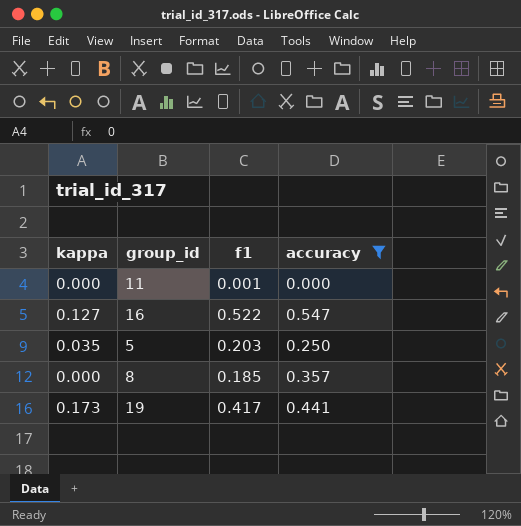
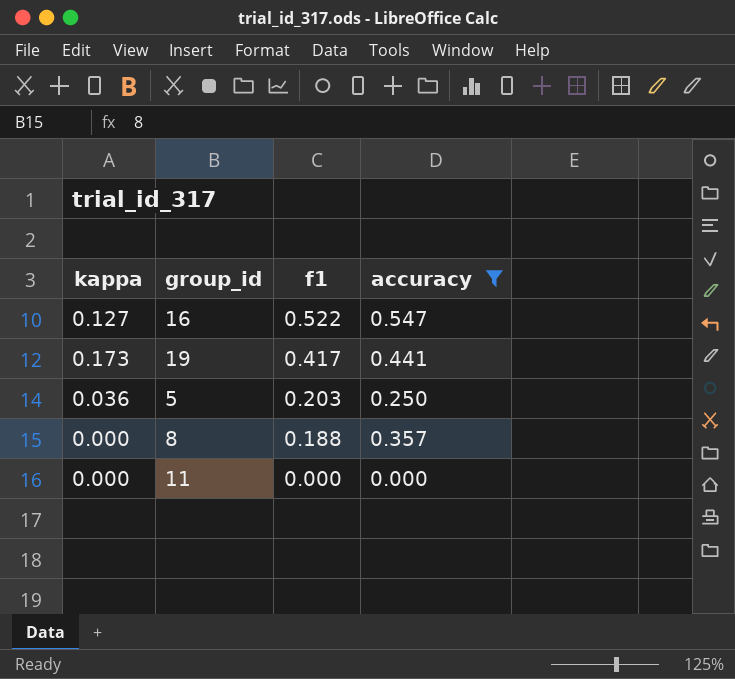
row order: none -> f1 descending
5 | kappa: 0.035 -> 0.036
8 | f1: 0.185 -> 0.188
11 | f1: 0.001 -> 0.000

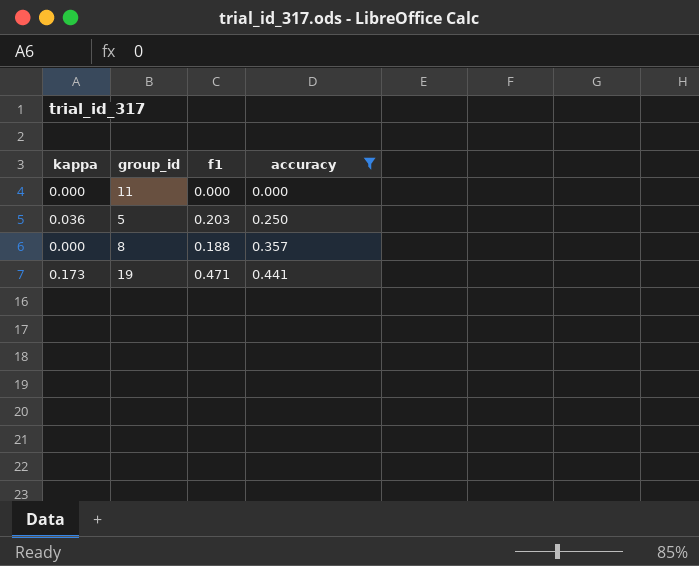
row order: f1 descending -> accuracy ascending
row 16: 0.127 | 0.522 | 0.547 -> none
19 | f1: 0.417 -> 0.471

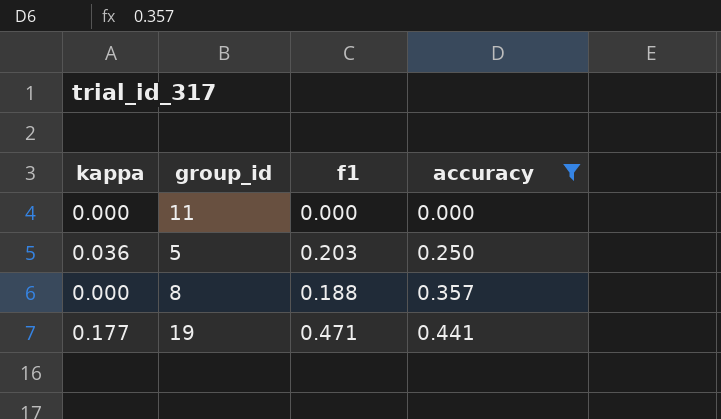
19 | kappa: 0.173 -> 0.177

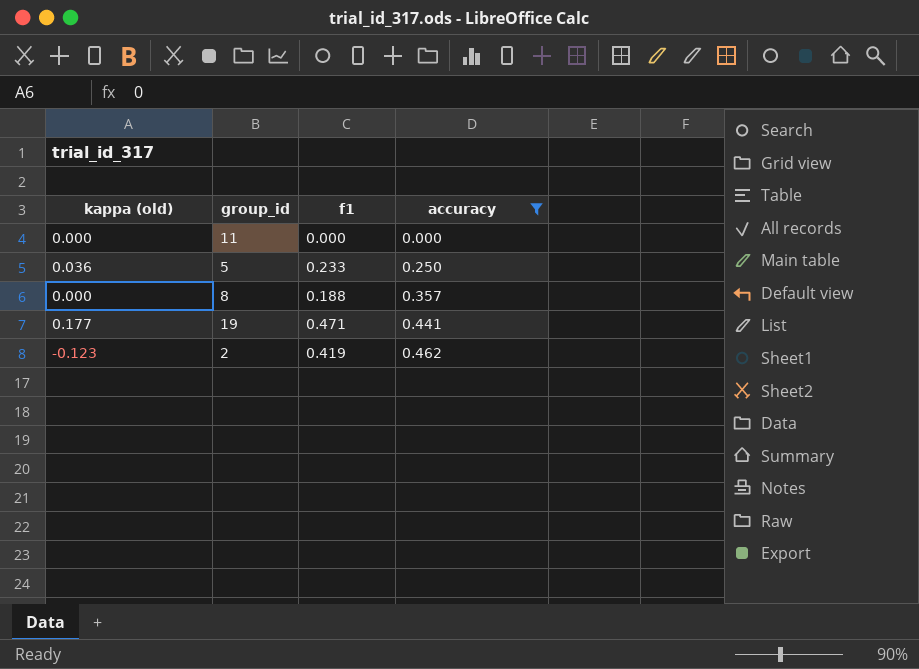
column name: kappa -> kappa (old)
5 | f1: 0.203 -> 0.233
row 2: none -> -0.123 | 0.419 | 0.462

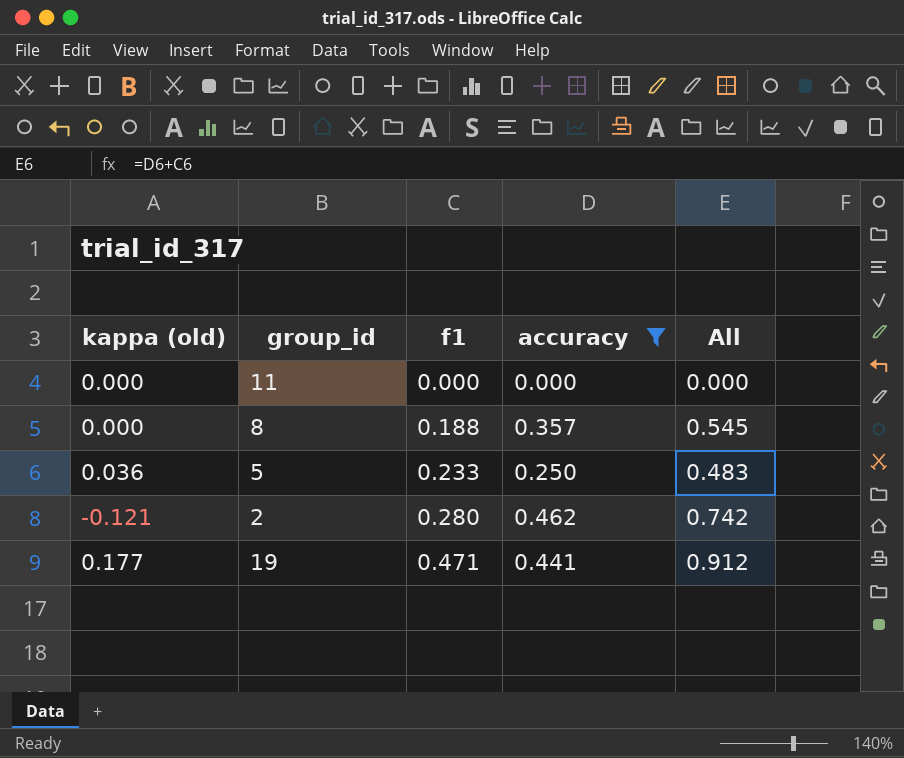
row order: accuracy ascending -> f1 ascending
column All | formula: none -> [f1] + [accuracy]
2 | kappa (old): -0.123 -> -0.121
2 | f1: 0.419 -> 0.280

